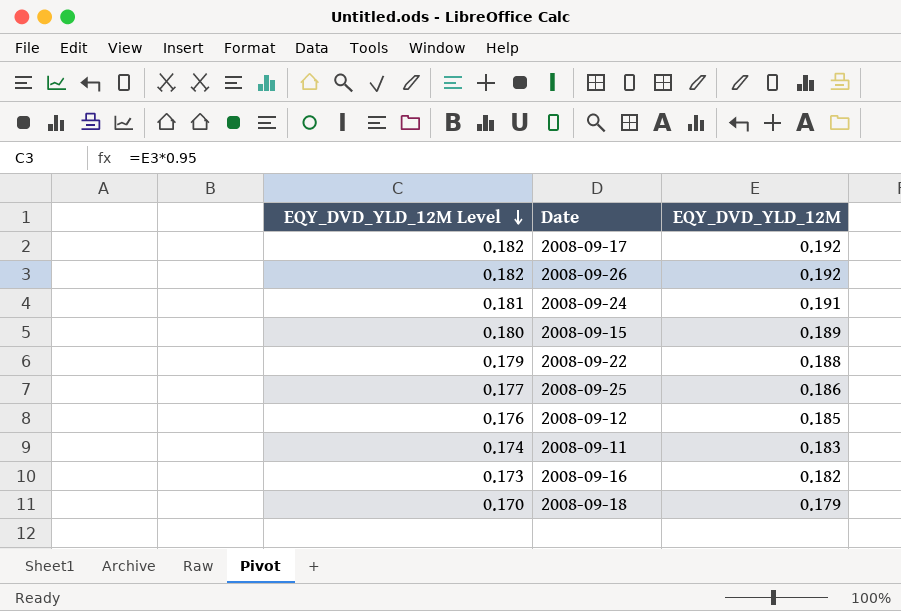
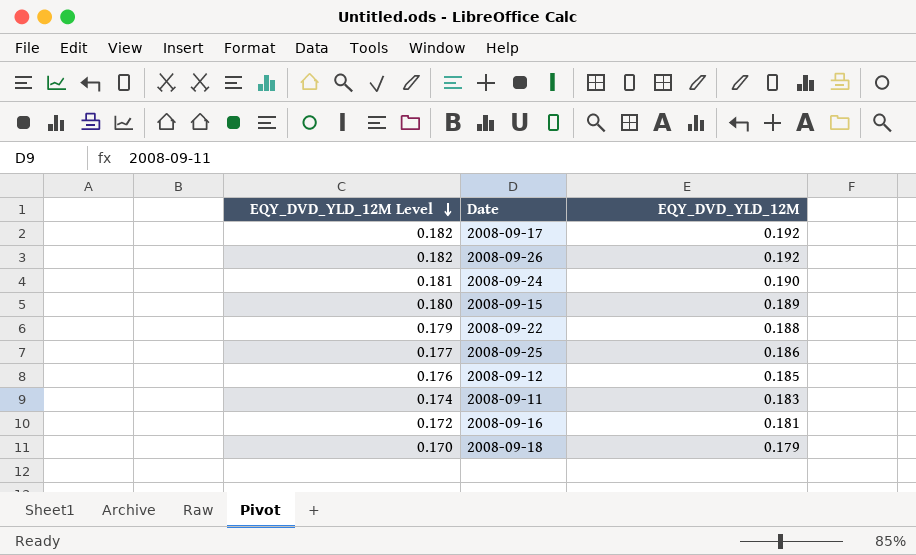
2008-09-24 | EQY_DVD_YLD_12M: 0.191 -> 0.190
2008-09-16 | EQY_DVD_YLD_12M Level: 0.173 -> 0.172
2008-09-16 | EQY_DVD_YLD_12M: 0.182 -> 0.181

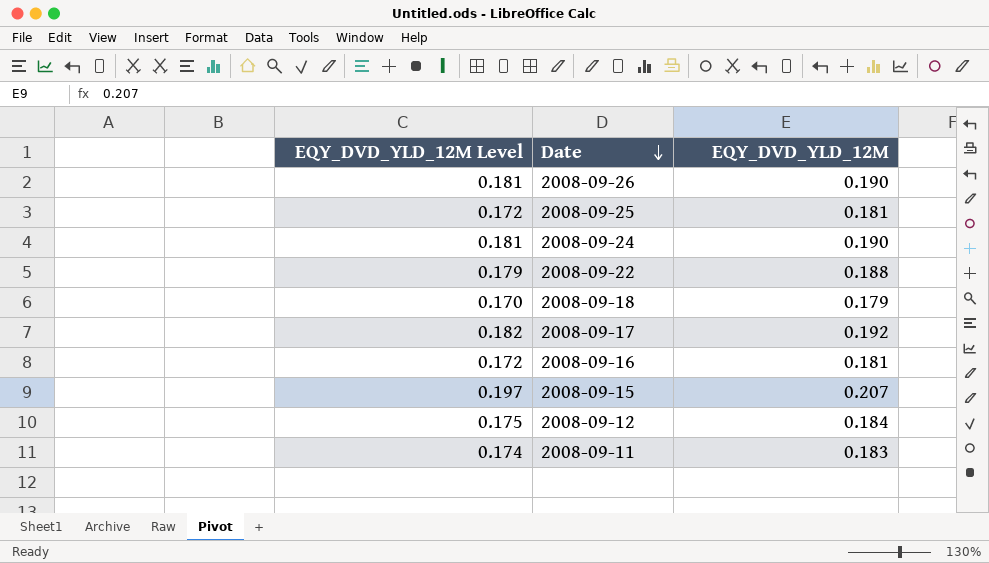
row order: EQY_DVD_YLD_12M Level descending -> Date descending
2008-09-26 | EQY_DVD_YLD_12M Level: 0.182 -> 0.181
2008-09-26 | EQY_DVD_YLD_12M: 0.192 -> 0.190
2008-09-25 | EQY_DVD_YLD_12M Level: 0.177 -> 0.172
2008-09-25 | EQY_DVD_YLD_12M: 0.186 -> 0.181
2008-09-15 | EQY_DVD_YLD_12M Level: 0.180 -> 0.197
2008-09-15 | EQY_DVD_YLD_12M: 0.189 -> 0.207
2008-09-12 | EQY_DVD_YLD_12M Level: 0.176 -> 0.175
2008-09-12 | EQY_DVD_YLD_12M: 0.185 -> 0.184

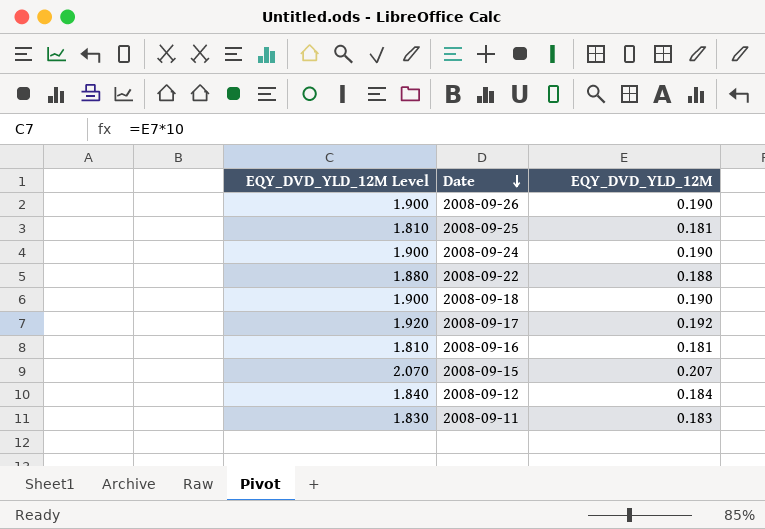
column EQY_DVD_YLD_12M Level | formula: [EQY_DVD_YLD_12M] * 0.95 -> [EQY_DVD_YLD_12M] * 10
2008-09-18 | EQY_DVD_YLD_12M: 0.179 -> 0.190

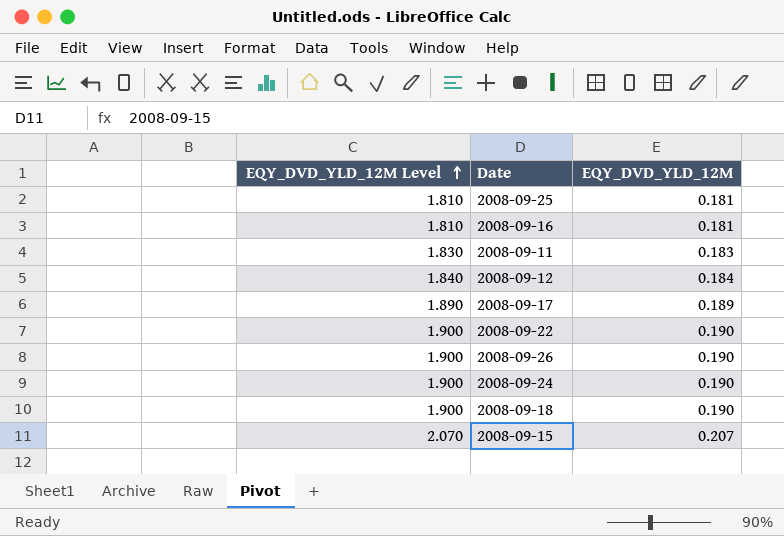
row order: Date descending -> EQY_DVD_YLD_12M Level ascending
2008-09-17 | EQY_DVD_YLD_12M Level: 1.920 -> 1.890
2008-09-17 | EQY_DVD_YLD_12M: 0.192 -> 0.189
2008-09-22 | EQY_DVD_YLD_12M Level: 1.880 -> 1.900
2008-09-22 | EQY_DVD_YLD_12M: 0.188 -> 0.190

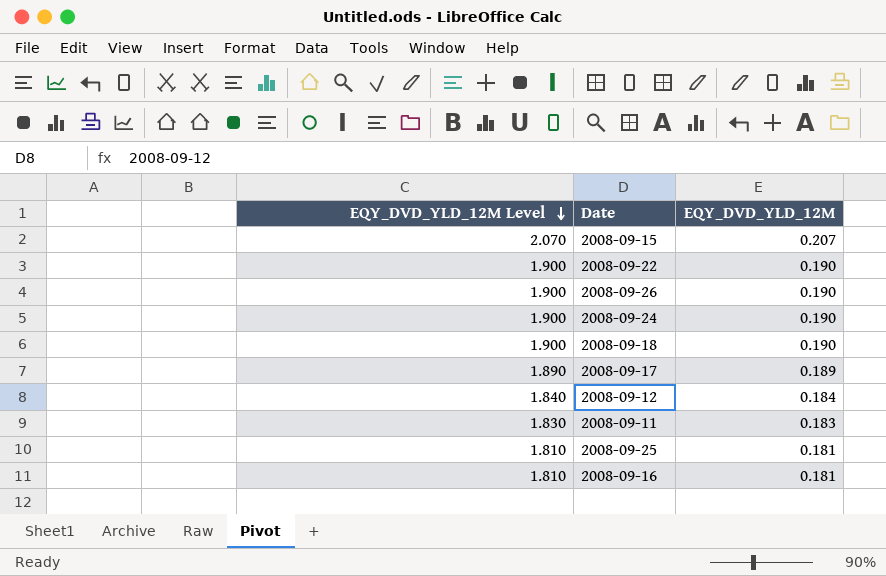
row order: EQY_DVD_YLD_12M Level ascending -> EQY_DVD_YLD_12M Level descending

